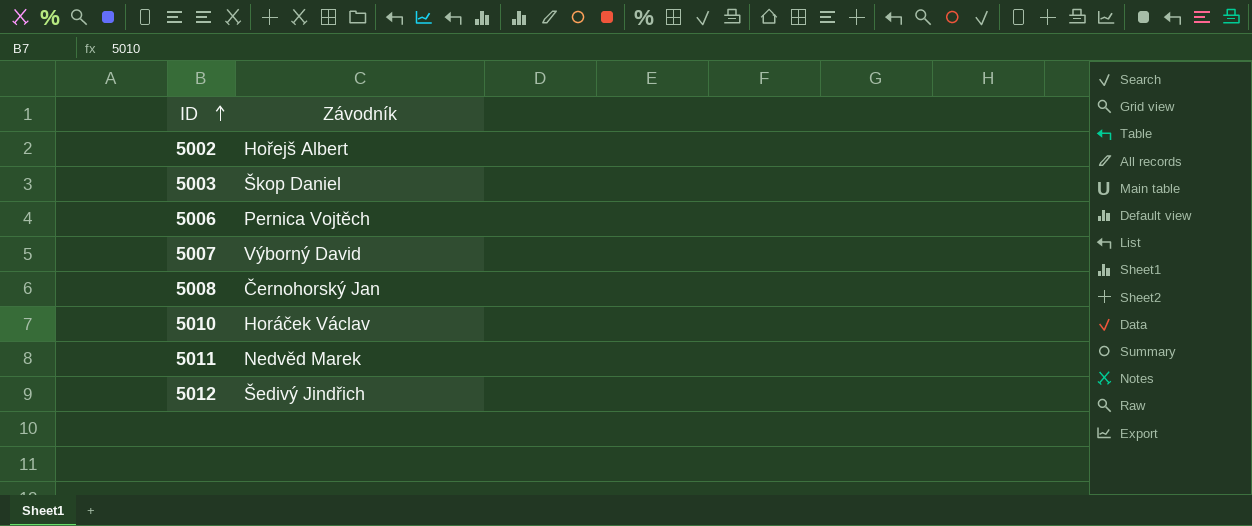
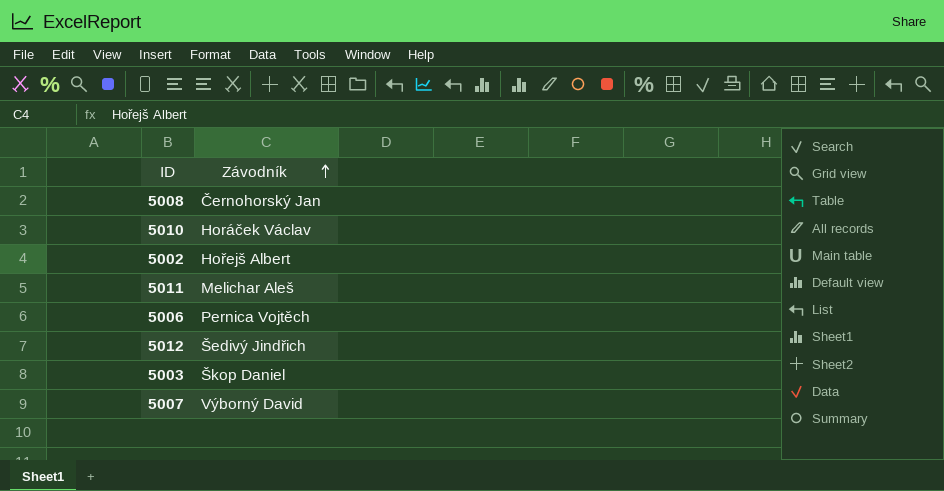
row order: ID ascending -> Závodník ascending
5011 | Závodník: Nedvěd Marek -> Melichar Aleš

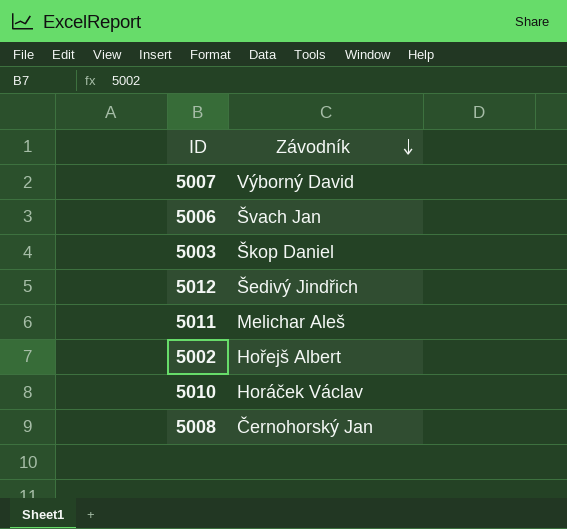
row order: Závodník ascending -> Závodník descending
5006 | Závodník: Pernica Vojtěch -> Švach Jan

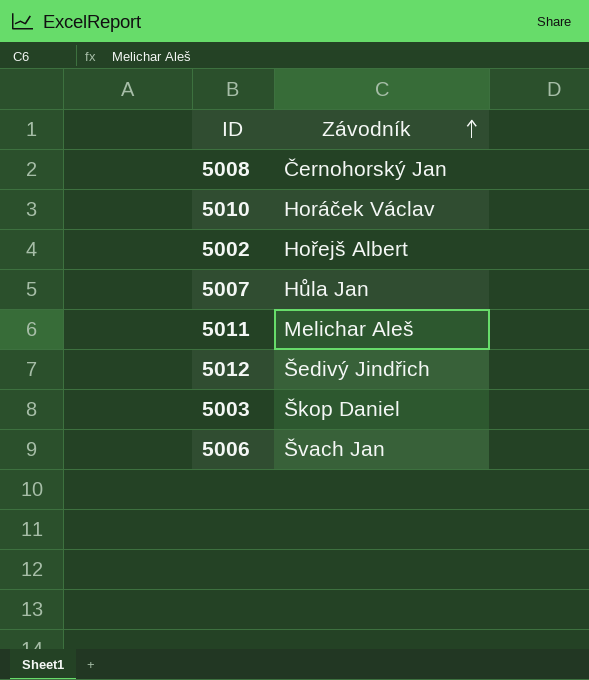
row order: Závodník descending -> Závodník ascending
5007 | Závodník: Výborný David -> Hůla Jan

